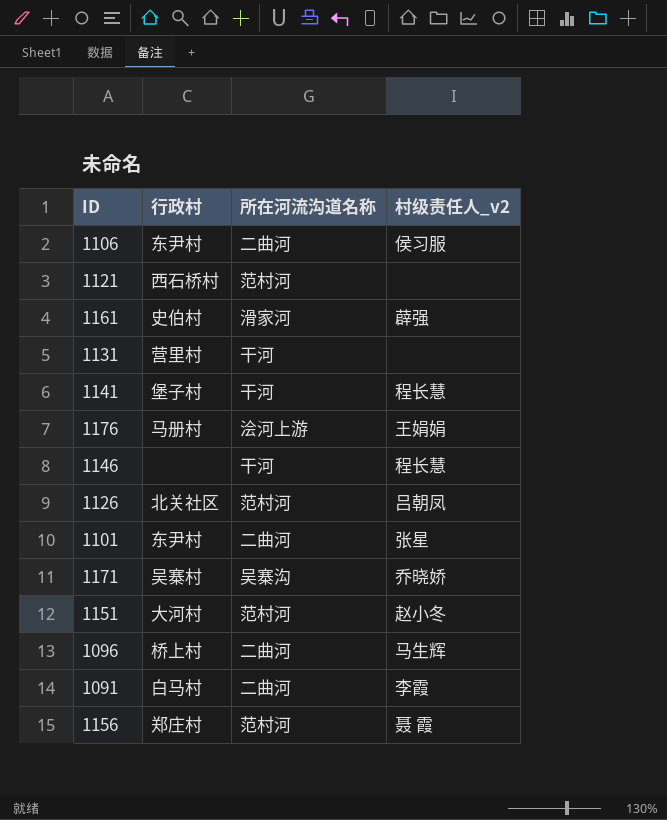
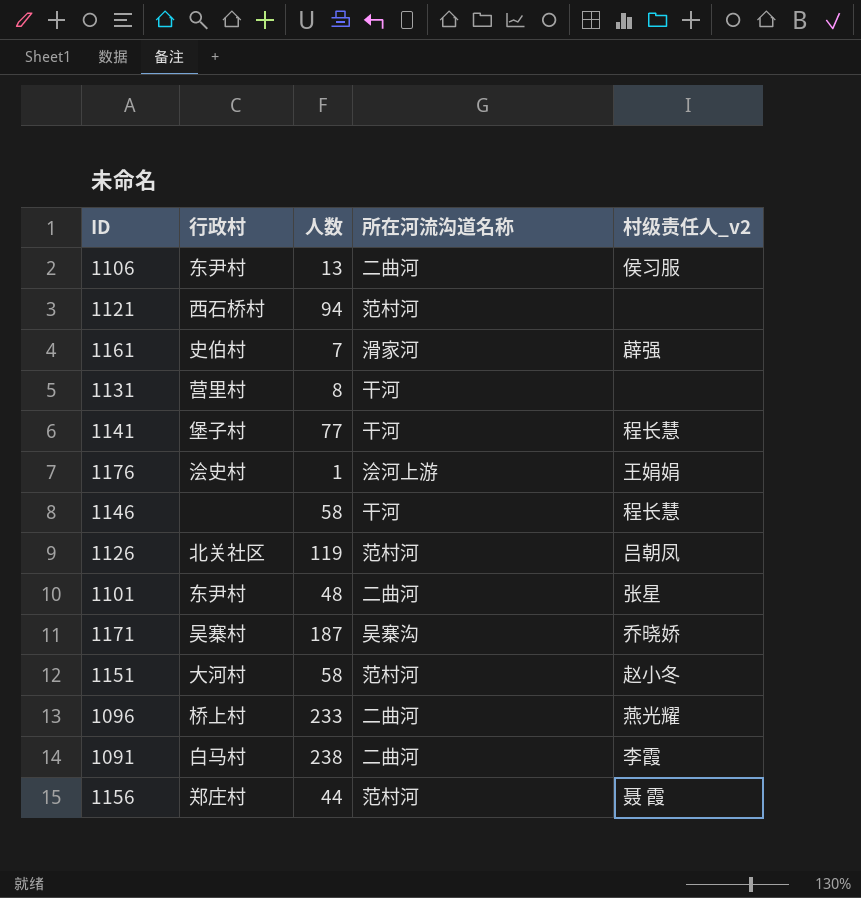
column 人数 | position: none -> 3
1176 | 行政村: 马册村 -> 浍史村
1096 | 村级责任人_v2: 马生辉 -> 燕光耀

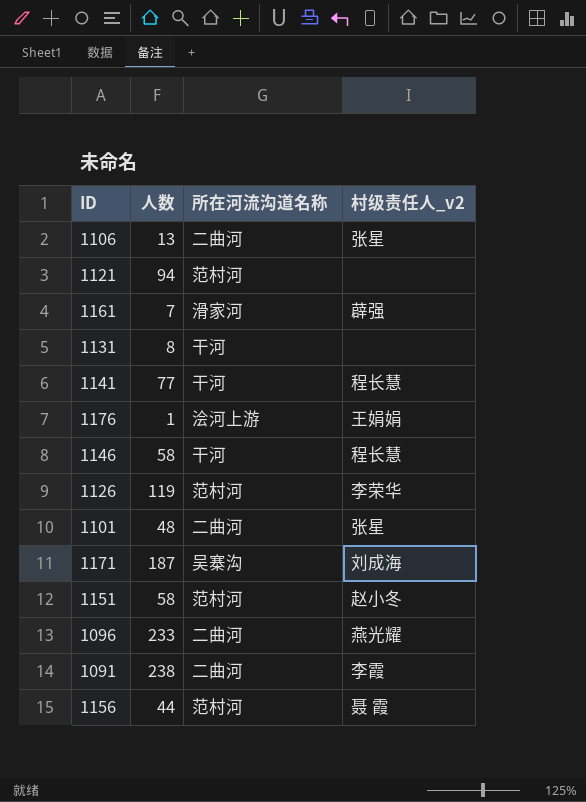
column 行政村 | position: 2 -> none
1106 | 村级责任人_v2: 侯习服 -> 张星
1126 | 村级责任人_v2: 吕朝凤 -> 李荣华
1171 | 村级责任人_v2: 乔晓娇 -> 刘成海

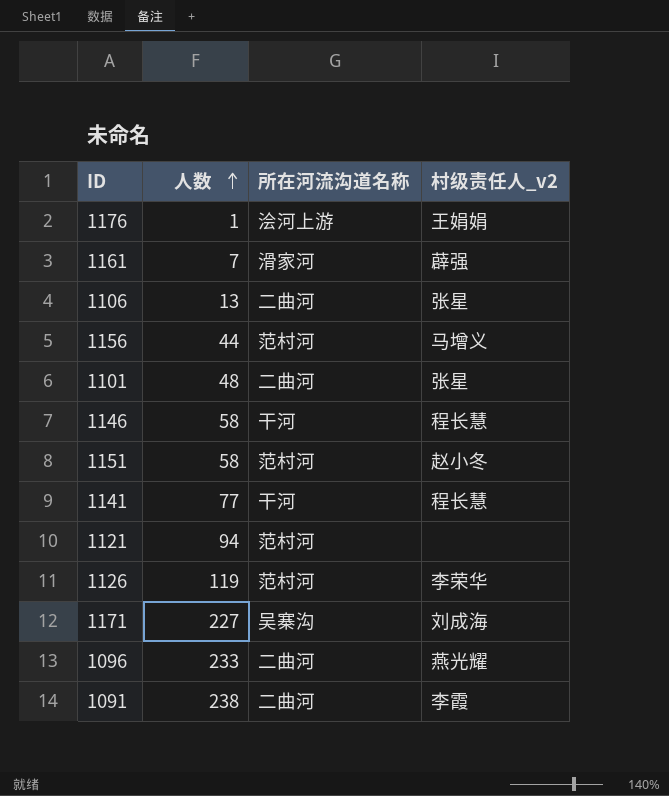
row order: none -> 人数 ascending
row 1131: 8 | 干河 | none -> none
1156 | 村级责任人_v2: 聂 霞 -> 马增义
1171 | 人数: 187 -> 227

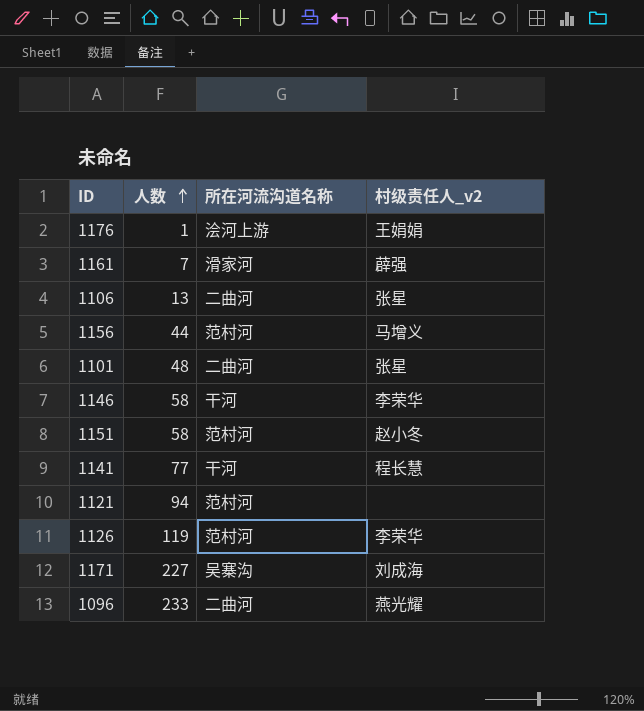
row 1091: 238 | 二曲河 | 李霞 -> none
1146 | 村级责任人_v2: 程长慧 -> 李荣华

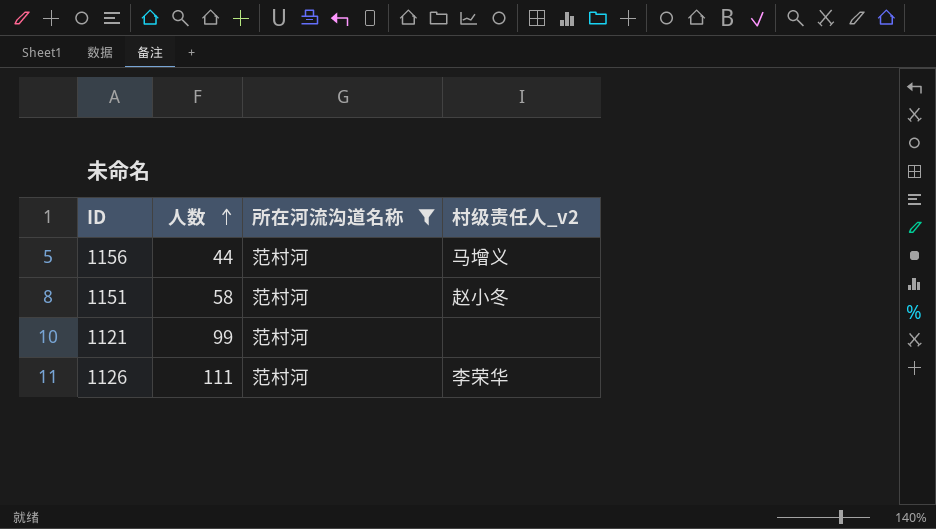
filter: none -> 所在河流沟道名称 = 范村河
1121 | 人数: 94 -> 99
1126 | 人数: 119 -> 111

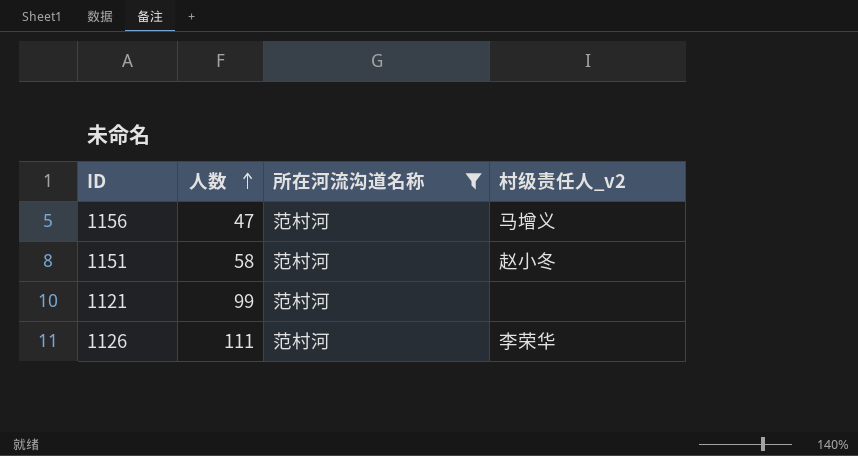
1156 | 人数: 44 -> 47

